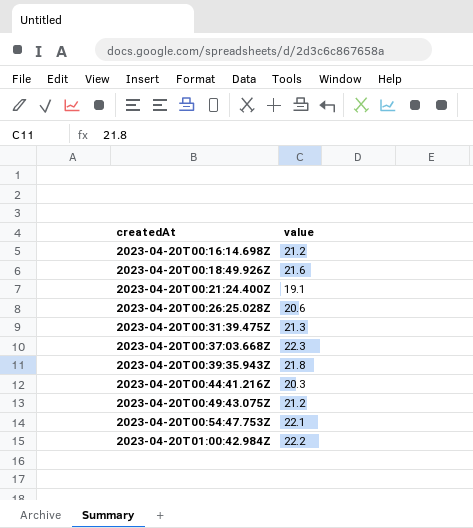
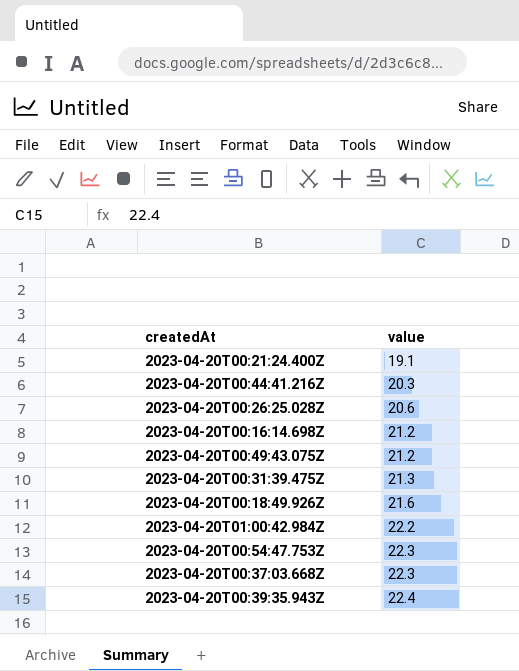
row order: createdAt ascending -> value ascending
2023-04-20T00:54:47.753Z | value: 22.1 -> 22.3
2023-04-20T00:39:35.943Z | value: 21.8 -> 22.4

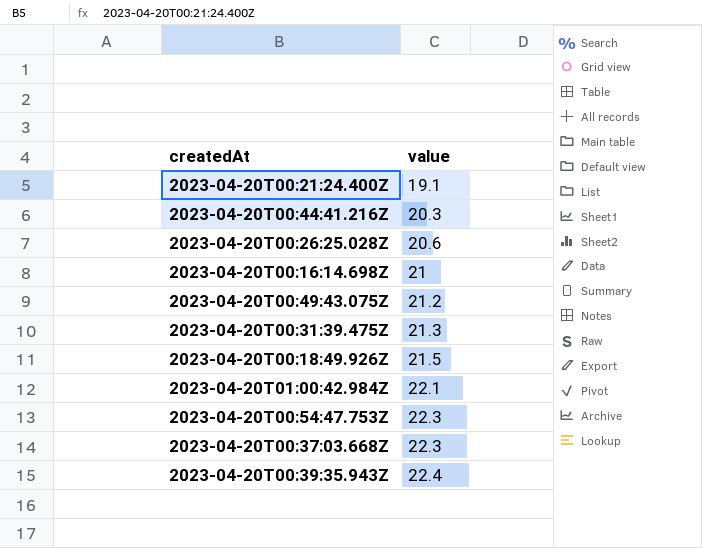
2023-04-20T00:16:14.698Z | value: 21.2 -> 21
2023-04-20T00:18:49.926Z | value: 21.6 -> 21.5
2023-04-20T01:00:42.984Z | value: 22.2 -> 22.1

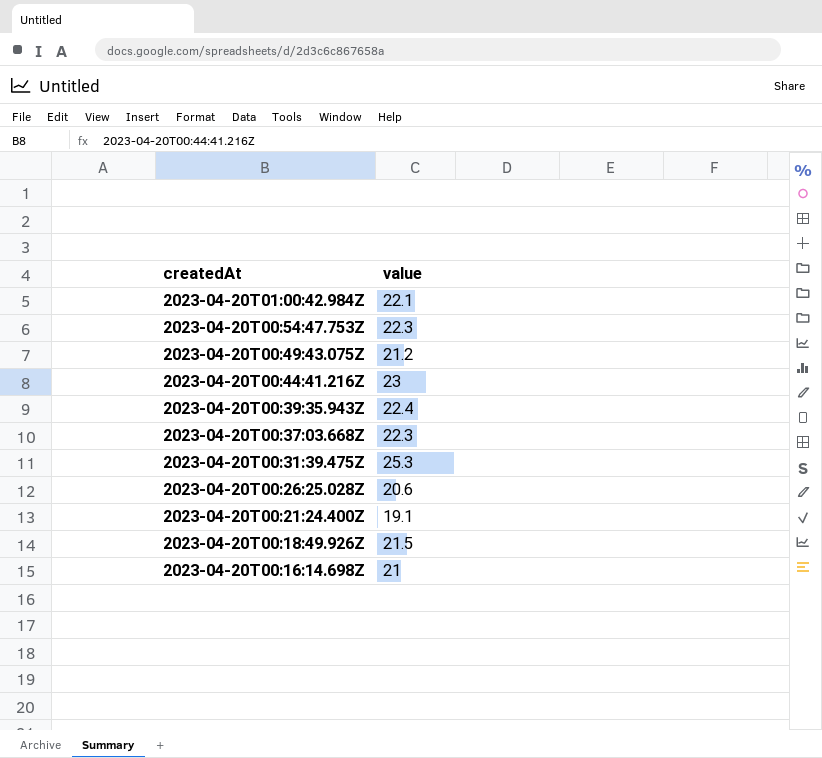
row order: value ascending -> createdAt descending
2023-04-20T00:44:41.216Z | value: 20.3 -> 23
2023-04-20T00:31:39.475Z | value: 21.3 -> 25.3

